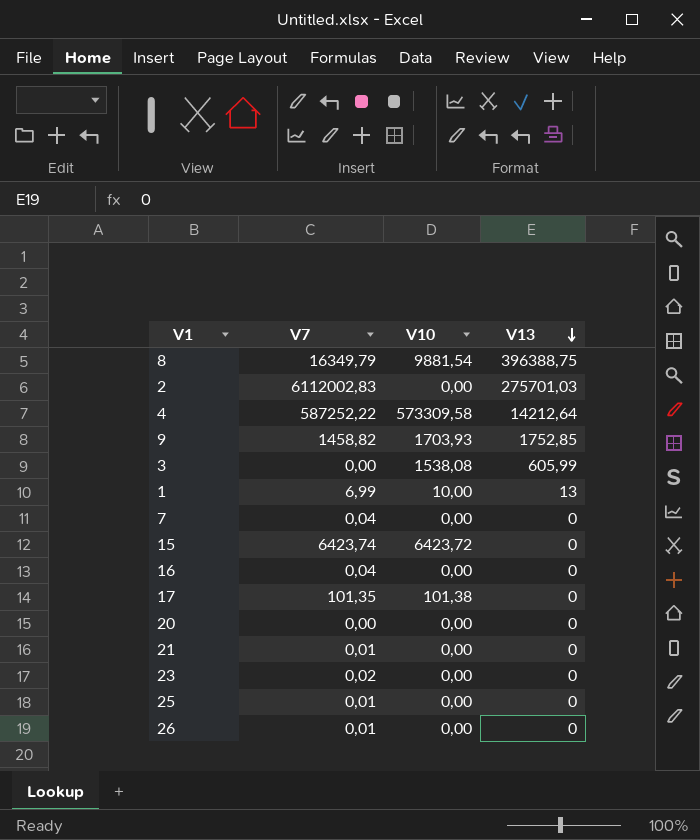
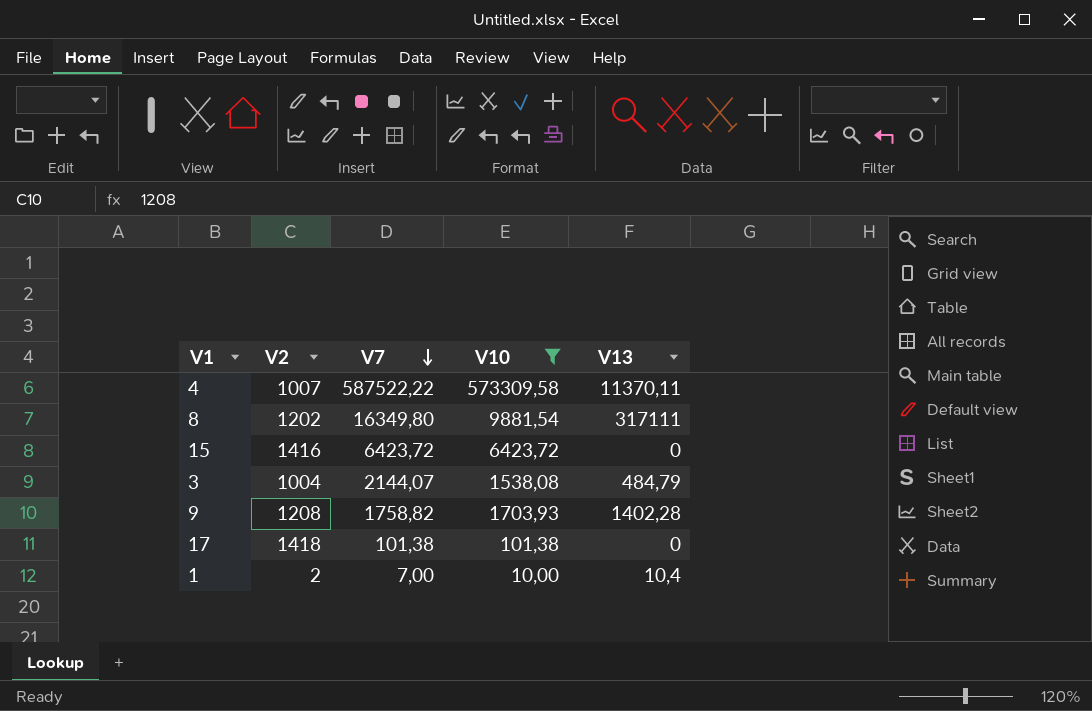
filter: none -> V10 != 0,00
row order: V13 descending -> V7 descending
column V2 | position: none -> 2
4 | V7: 587252,22 -> 587522,22
4 | V13: 14212,64 -> 11370,11
8 | V7: 16349,79 -> 16349,80
8 | V13: 396388,75 -> 317111
15 | V7: 6423,74 -> 6423,72
3 | V7: 0,00 -> 2144,07
3 | V13: 605,99 -> 484,79
9 | V7: 1458,82 -> 1758,82
9 | V13: 1752,85 -> 1402,28
17 | V7: 101,35 -> 101,38
1 | V7: 6,99 -> 7,00
1 | V13: 13 -> 10,4

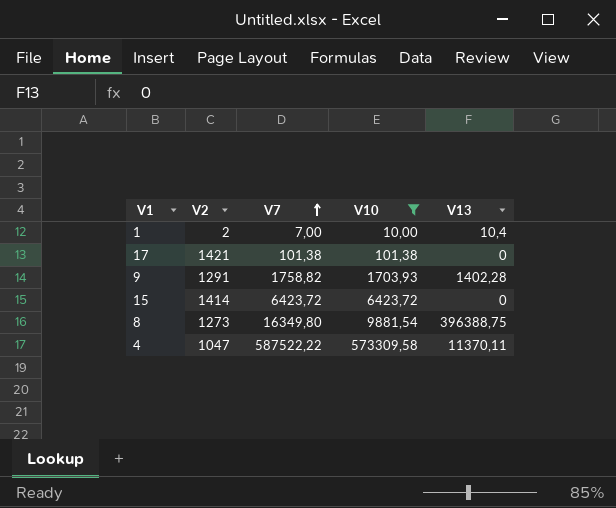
row order: V7 descending -> V7 ascending
row 3: 1004 | 2144,07 | 1538,08 | 484,79 -> none
17 | V2: 1418 -> 1421
9 | V2: 1208 -> 1291
15 | V2: 1416 -> 1414
8 | V2: 1202 -> 1273
8 | V13: 317111 -> 396388,75
4 | V2: 1007 -> 1047

